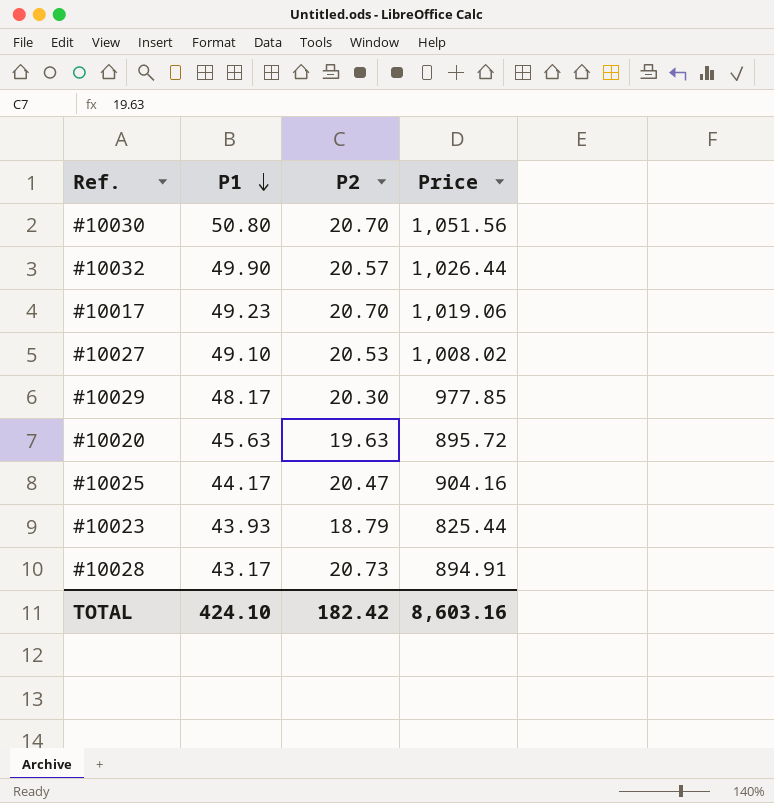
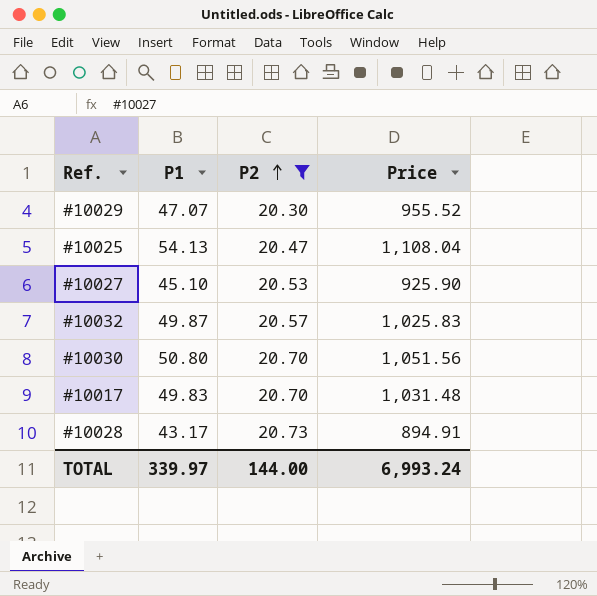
filter: none -> P2 >= 20.30
row order: P1 descending -> P2 ascending
#10029 | P1: 48.17 -> 47.07
#10029 | Price: 977.85 -> 955.52
#10025 | P1: 44.17 -> 54.13
#10025 | Price: 904.16 -> 1,108.04
#10027 | P1: 49.10 -> 45.10
#10027 | Price: 1,008.02 -> 925.90
#10032 | P1: 49.90 -> 49.87
#10032 | Price: 1,026.44 -> 1,025.83
#10017 | P1: 49.23 -> 49.83
#10017 | Price: 1,019.06 -> 1,031.48
TOTAL | P1: 424.10 -> 339.97
TOTAL | P2: 182.42 -> 144.00
TOTAL | Price: 8,603.16 -> 6,993.24

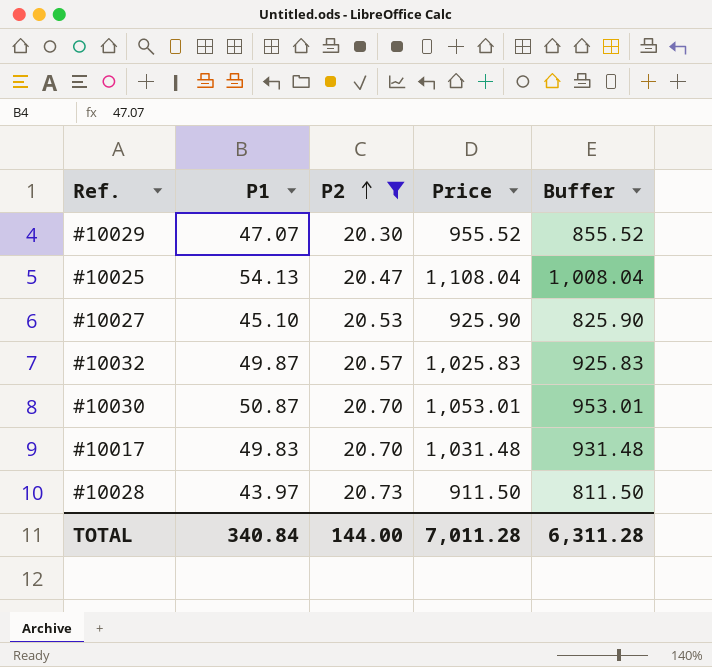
column Buffer | formula: none -> [Price] - 100
#10030 | P1: 50.80 -> 50.87
#10030 | Price: 1,051.56 -> 1,053.01
#10028 | P1: 43.17 -> 43.97
#10028 | Price: 894.91 -> 911.50
TOTAL | P1: 339.97 -> 340.84
TOTAL | Price: 6,993.24 -> 7,011.28

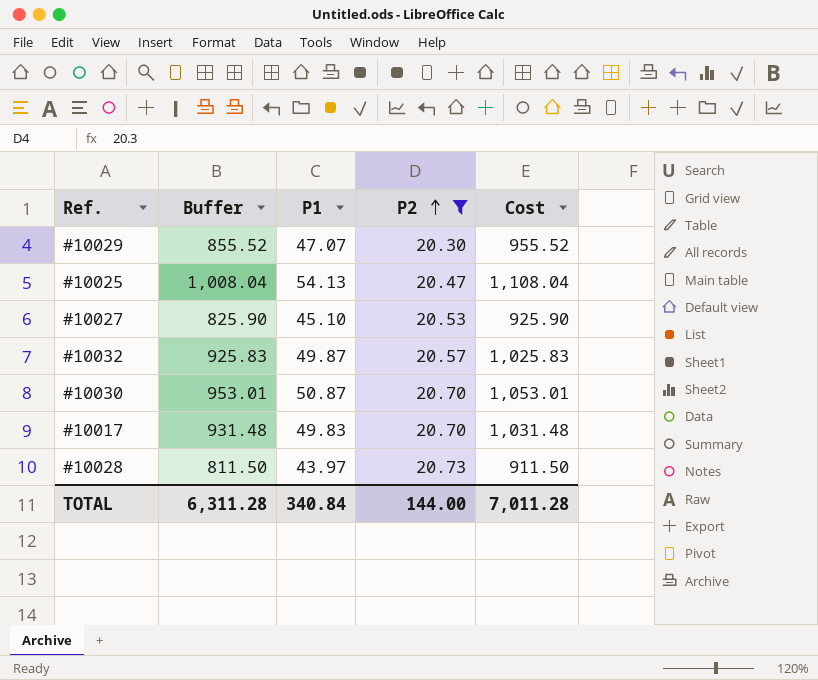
column Buffer | position: 5 -> 2
column name: Price -> Cost

